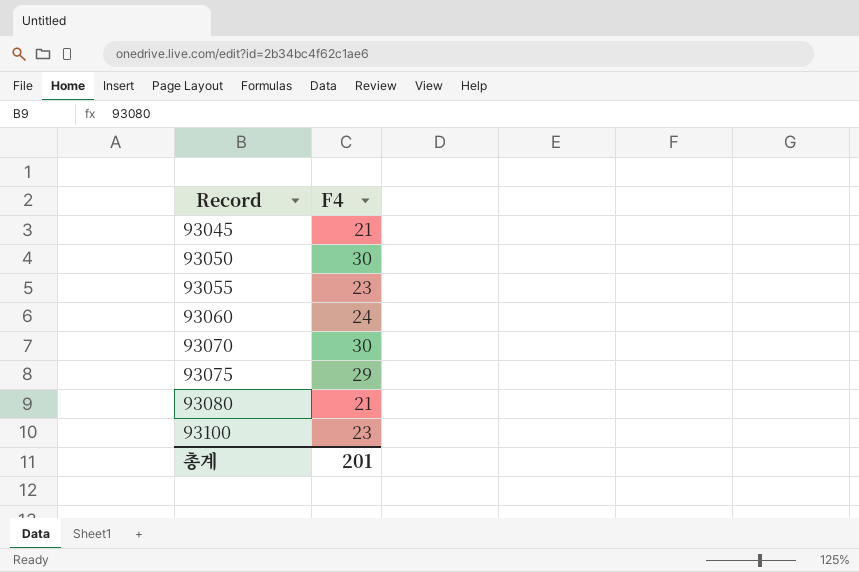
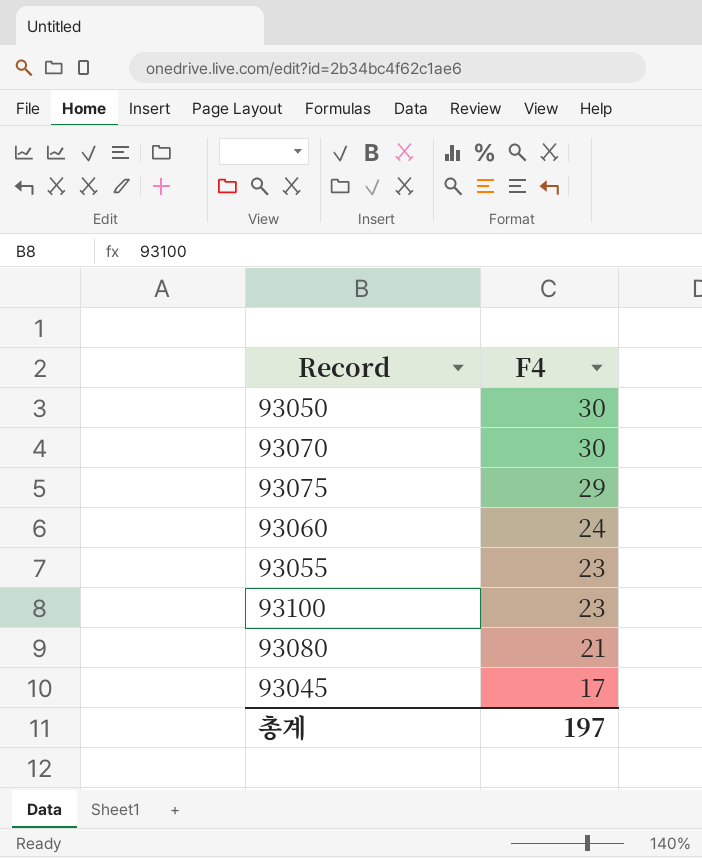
row order: Record ascending -> F4 descending
93045 | F4: 21 -> 17
총계 | F4: 201 -> 197

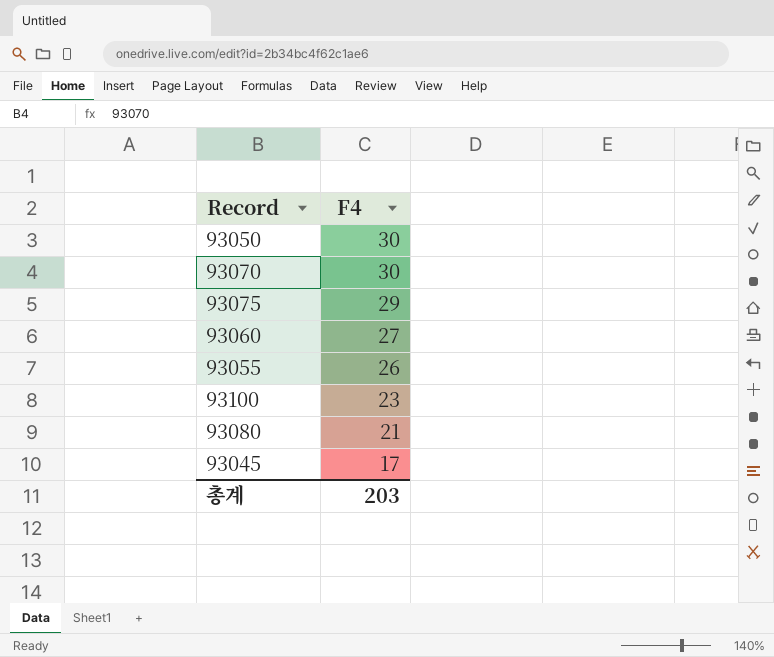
93060 | F4: 24 -> 27
93055 | F4: 23 -> 26
총계 | F4: 197 -> 203

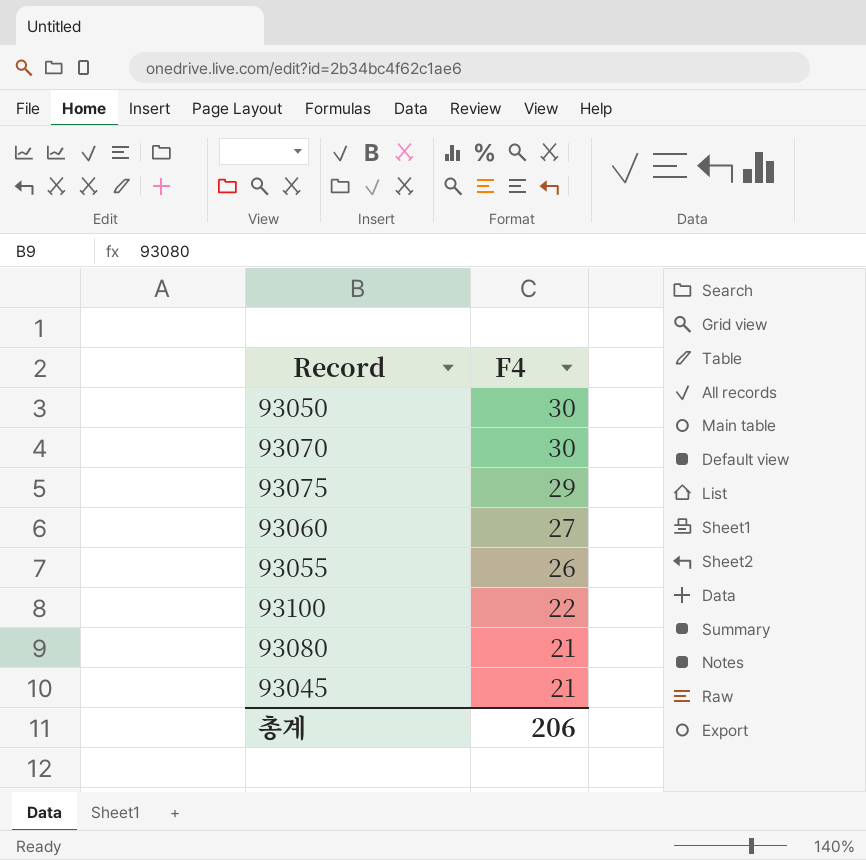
93100 | F4: 23 -> 22
93045 | F4: 17 -> 21
총계 | F4: 203 -> 206

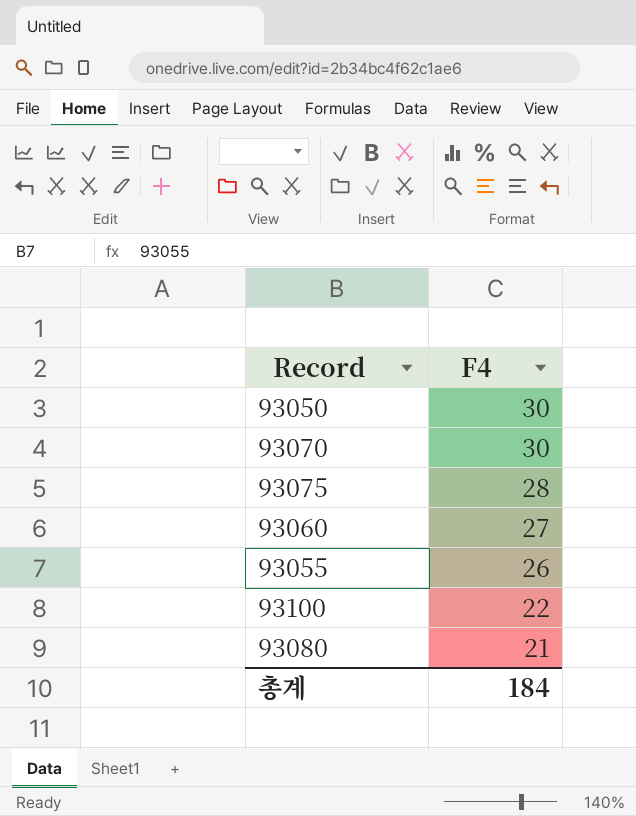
row 93045: 21 -> none
93075 | F4: 29 -> 28
총계 | F4: 206 -> 184

